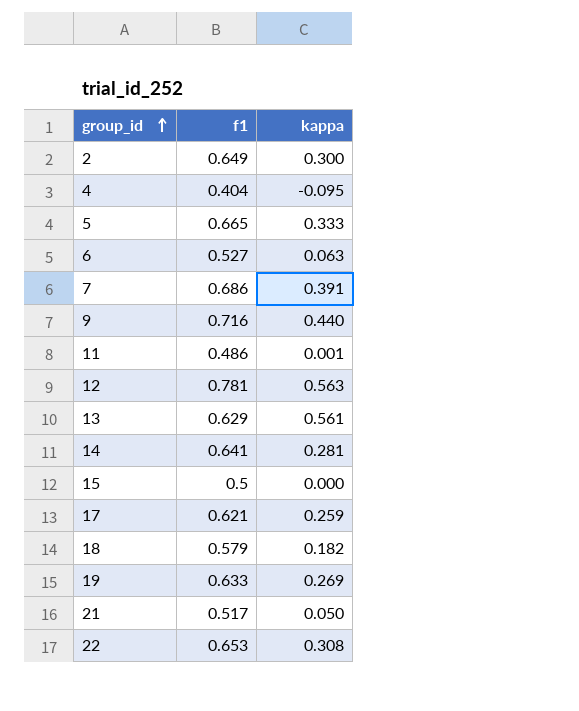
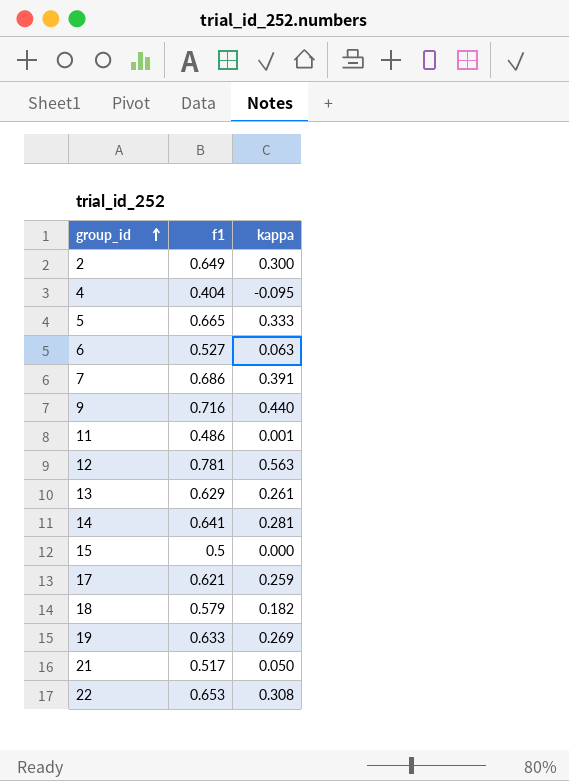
13 | kappa: 0.561 -> 0.261

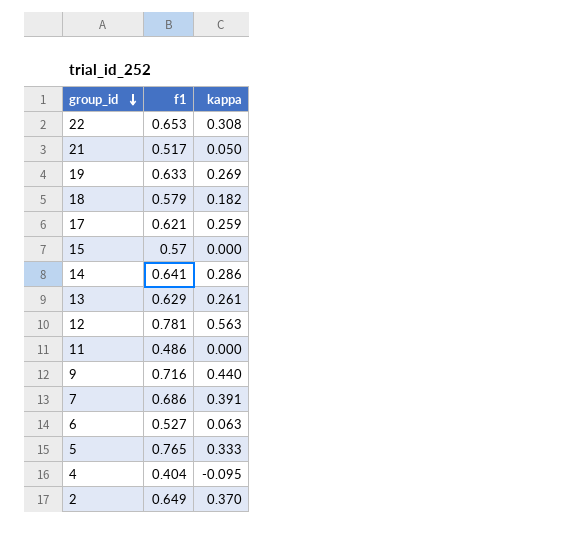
row order: group_id ascending -> group_id descending
15 | f1: 0.5 -> 0.57
14 | kappa: 0.281 -> 0.286
11 | kappa: 0.001 -> 0.000
5 | f1: 0.665 -> 0.765
2 | kappa: 0.300 -> 0.370

